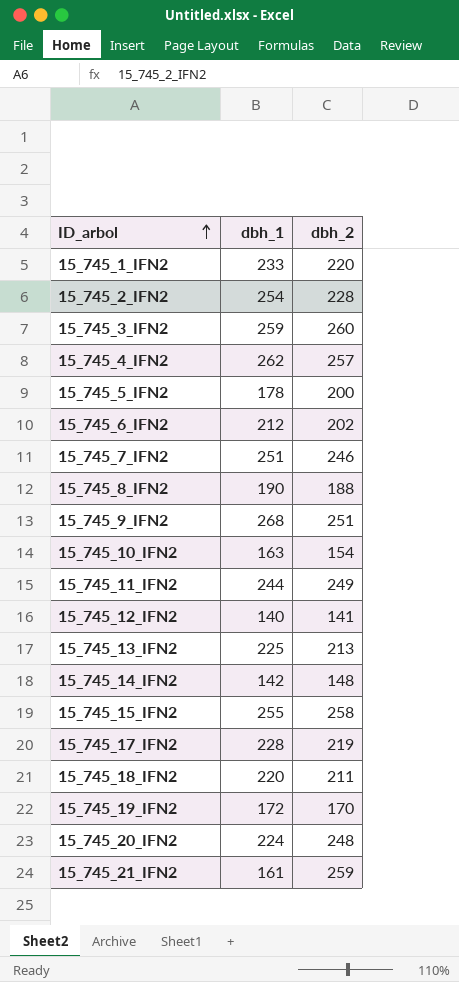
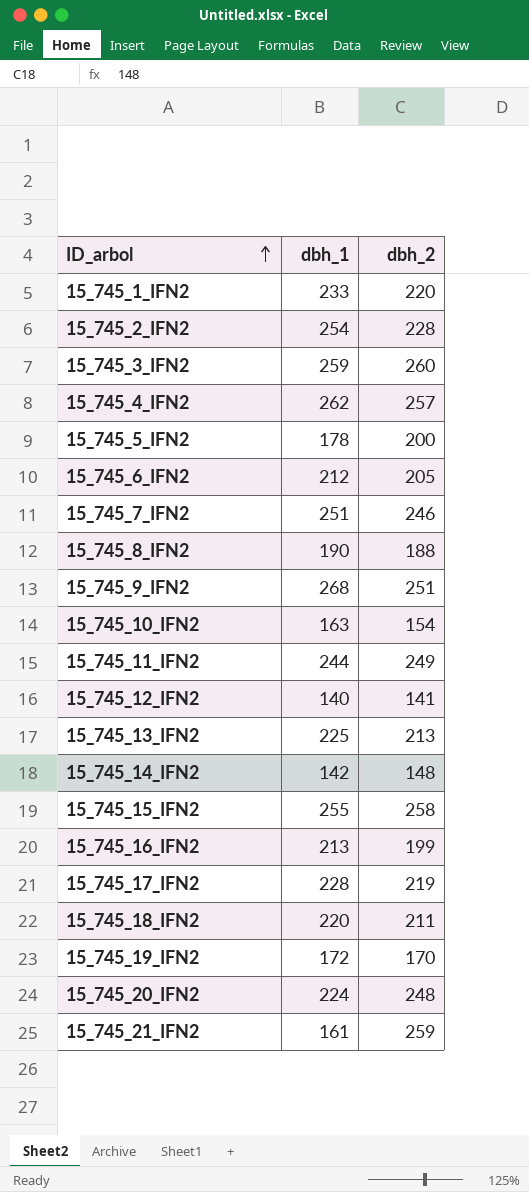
15_745_6_IFN2 | dbh_2: 202 -> 205
row 15_745_16_IFN2: none -> 213 | 199

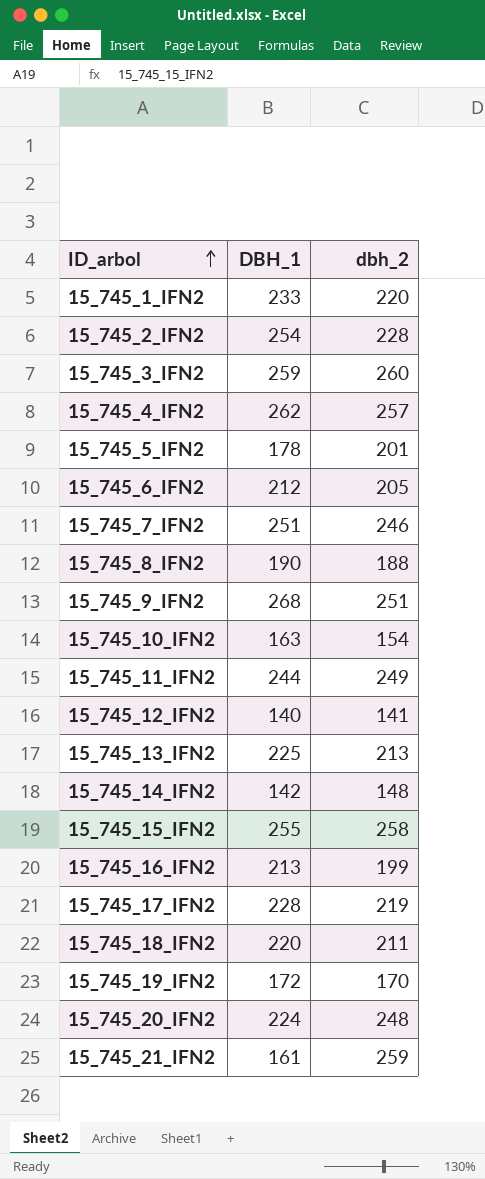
column name: dbh_1 -> DBH_1
15_745_5_IFN2 | dbh_2: 200 -> 201

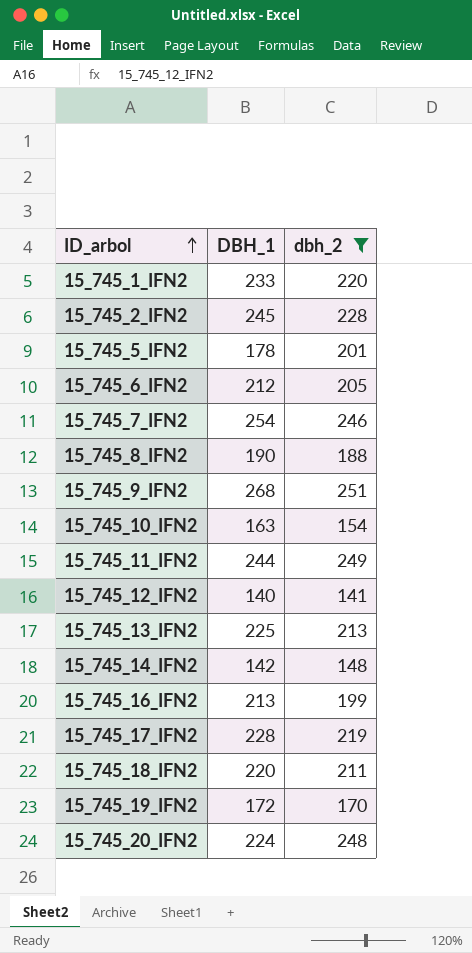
filter: none -> dbh_2 <= 251
15_745_2_IFN2 | DBH_1: 254 -> 245
15_745_7_IFN2 | DBH_1: 251 -> 254

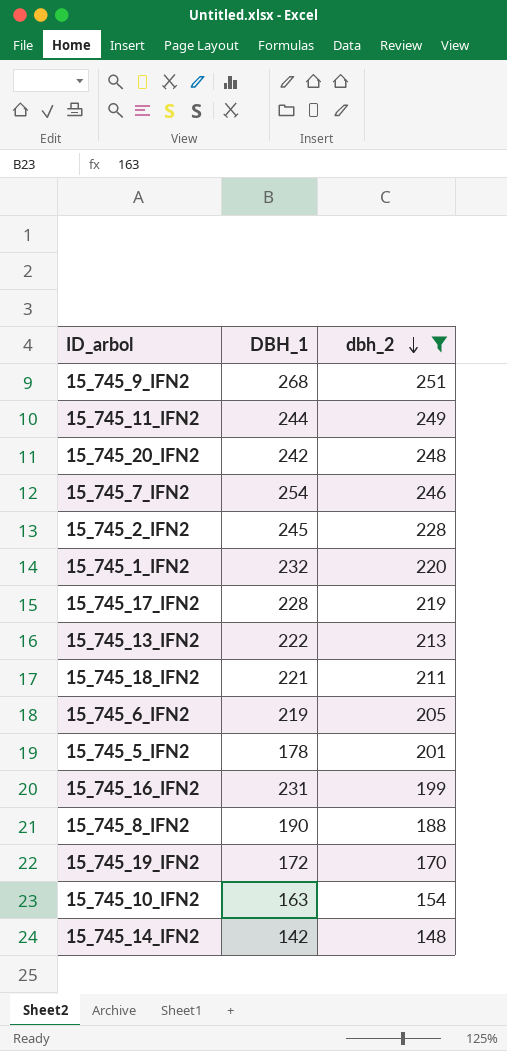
row order: ID_arbol ascending -> dbh_2 descending
row 15_745_12_IFN2: 140 | 141 -> none
15_745_20_IFN2 | DBH_1: 224 -> 242
15_745_1_IFN2 | DBH_1: 233 -> 232
15_745_13_IFN2 | DBH_1: 225 -> 222
15_745_18_IFN2 | DBH_1: 220 -> 221
15_745_6_IFN2 | DBH_1: 212 -> 219
15_745_16_IFN2 | DBH_1: 213 -> 231

